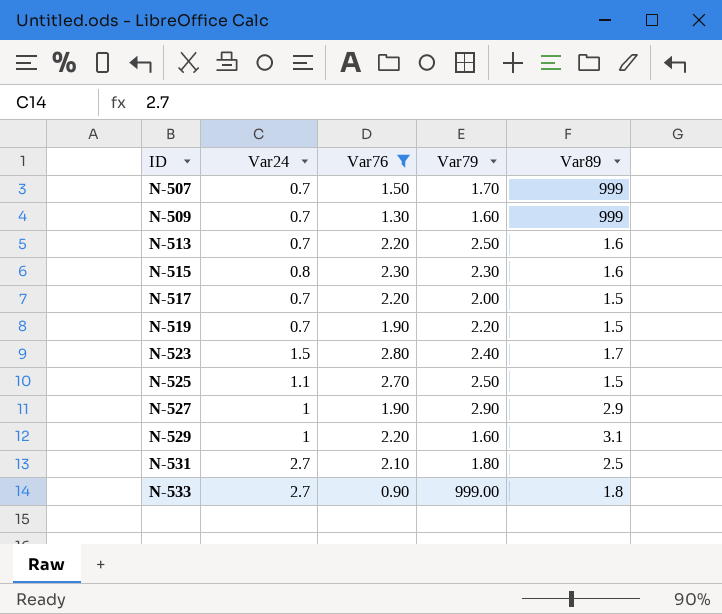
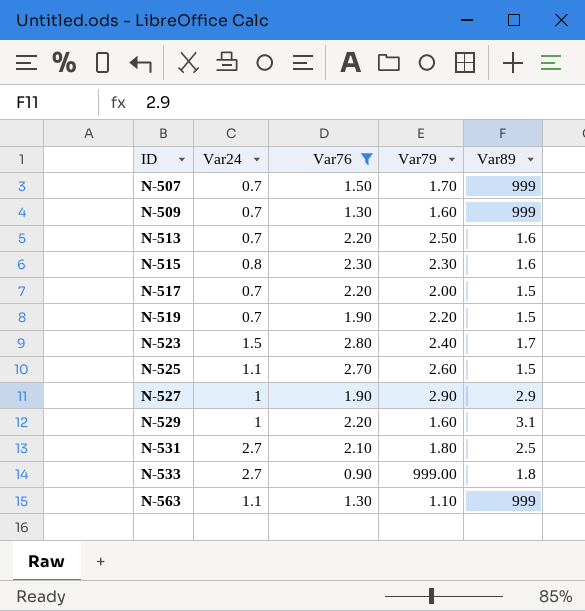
N-525 | Var79: 2.50 -> 2.60
row N-563: none -> 1.1 | 1.30 | 1.10 | 999

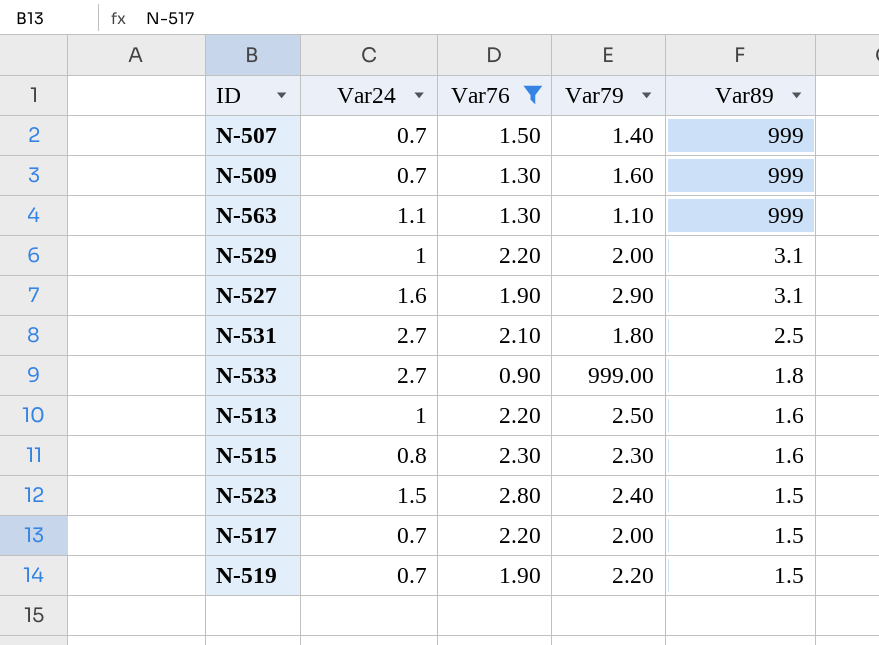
row order: ID ascending -> Var89 descending
row N-525: 1.1 | 2.70 | 2.60 | 1.5 -> none
N-507 | Var79: 1.70 -> 1.40
N-529 | Var79: 1.60 -> 2.00
N-527 | Var24: 1 -> 1.6
N-527 | Var89: 2.9 -> 3.1
N-513 | Var24: 0.7 -> 1
N-523 | Var89: 1.7 -> 1.5

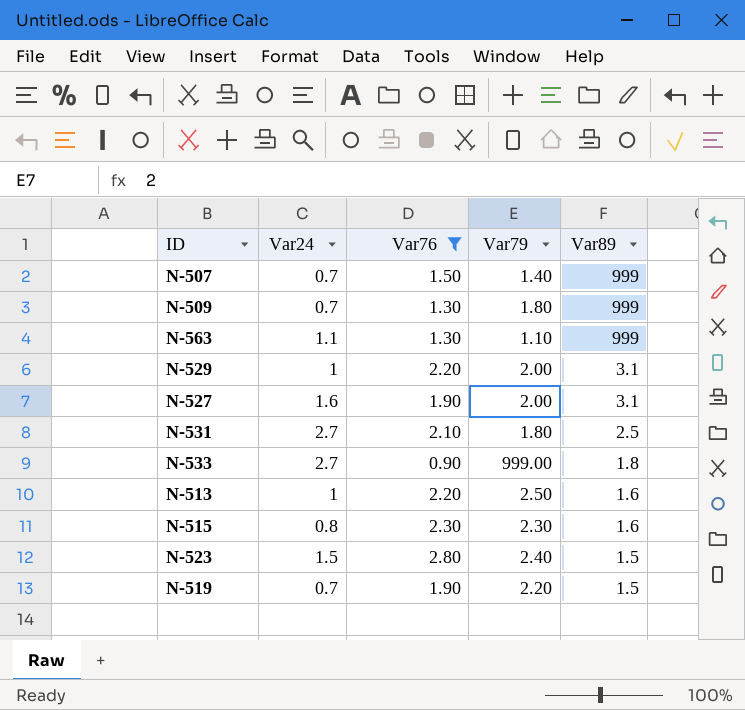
row N-517: 0.7 | 2.20 | 2.00 | 1.5 -> none
N-509 | Var79: 1.60 -> 1.80
N-527 | Var79: 2.90 -> 2.00

